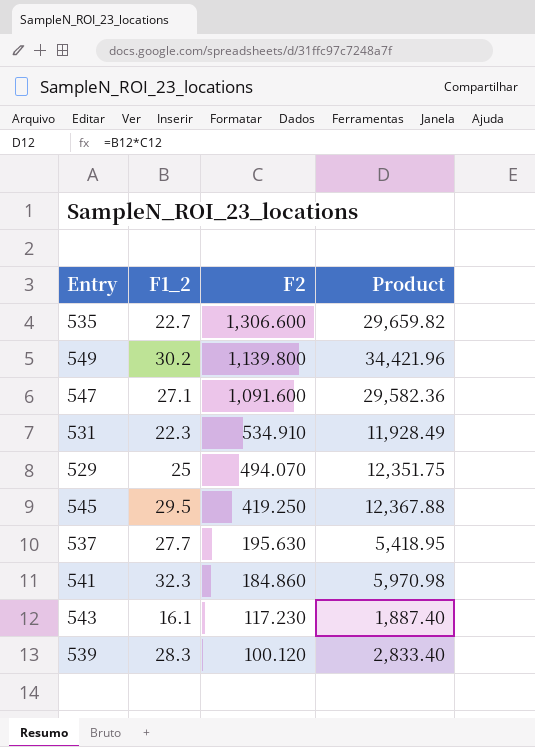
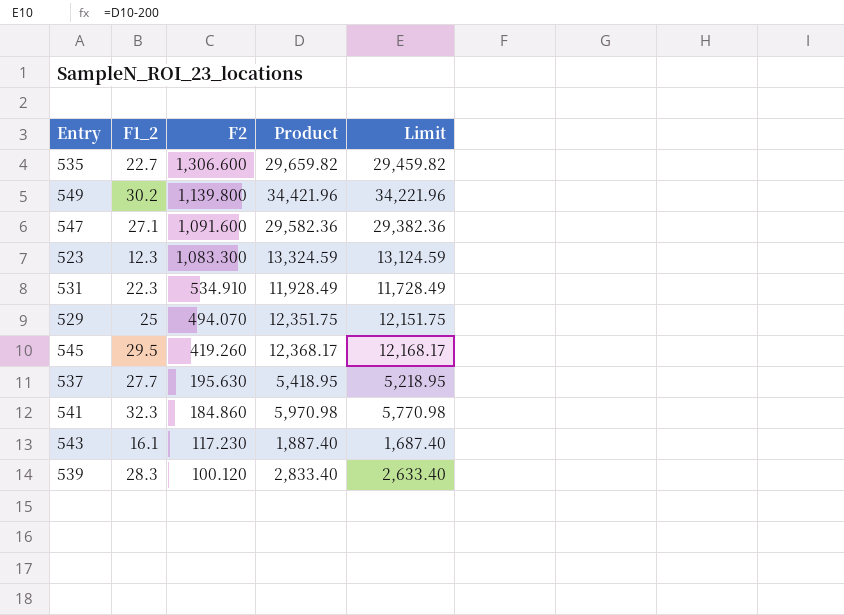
column Limit | formula: none -> [Product] - 200
row 523: none -> 12.3 | 1,083.300 | 13,324.59 | 13,124.59
545 | F2: 419.250 -> 419.260
545 | Product: 12,367.88 -> 12,368.17

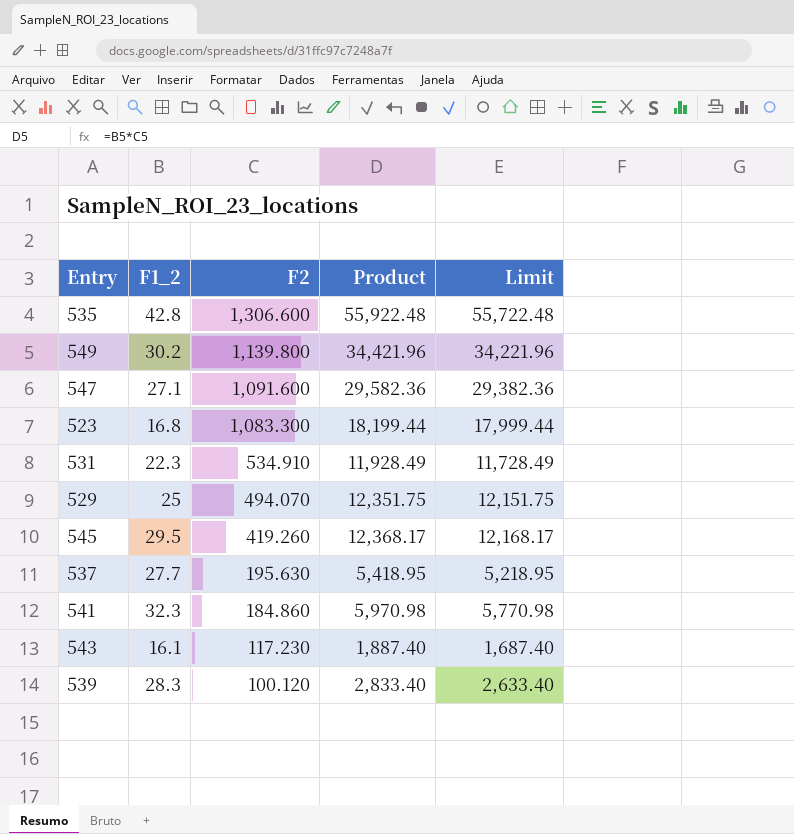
535 | F1_2: 22.7 -> 42.8
535 | Product: 29,659.82 -> 55,922.48
535 | Limit: 29,459.82 -> 55,722.48
523 | F1_2: 12.3 -> 16.8
523 | Product: 13,324.59 -> 18,199.44
523 | Limit: 13,124.59 -> 17,999.44

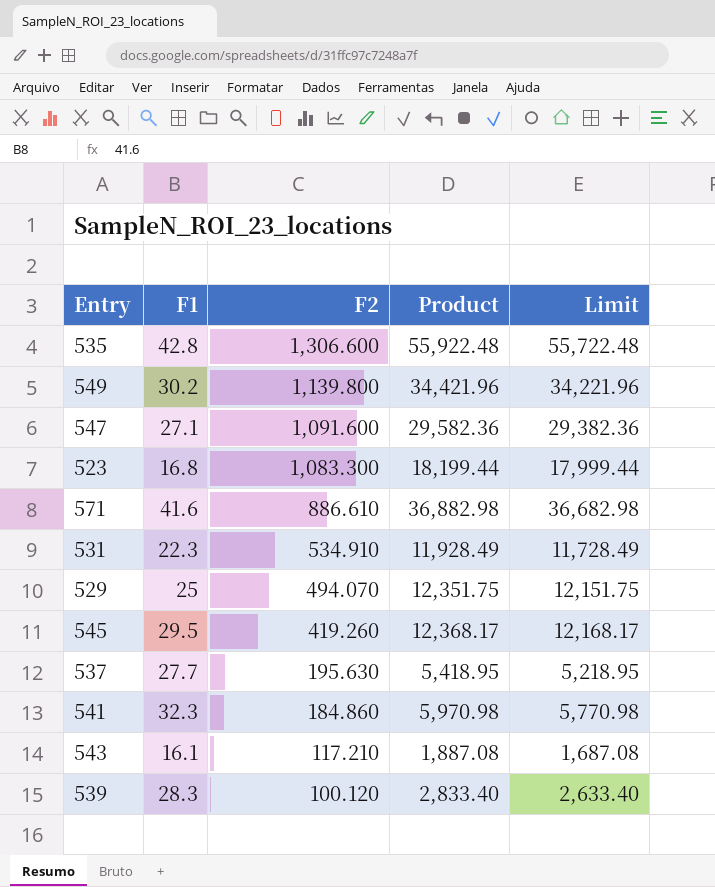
column name: F1_2 -> F1
row 571: none -> 41.6 | 886.610 | 36,882.98 | 36,682.98
543 | F2: 117.230 -> 117.210
543 | Product: 1,887.40 -> 1,887.08
543 | Limit: 1,687.40 -> 1,687.08

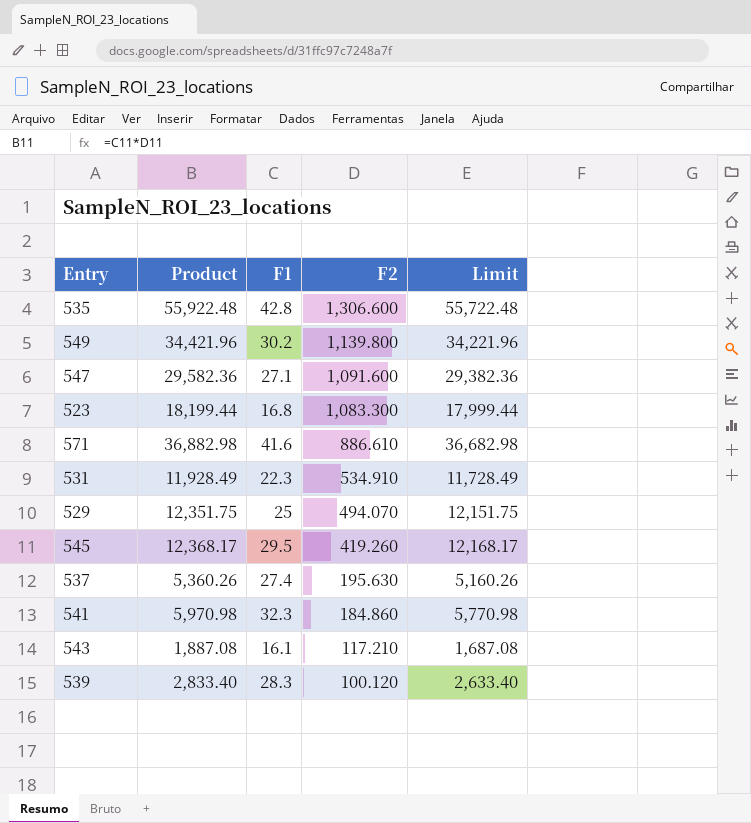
column Product | position: 4 -> 2
537 | Product: 5,418.95 -> 5,360.26
537 | F1: 27.7 -> 27.4
537 | Limit: 5,218.95 -> 5,160.26

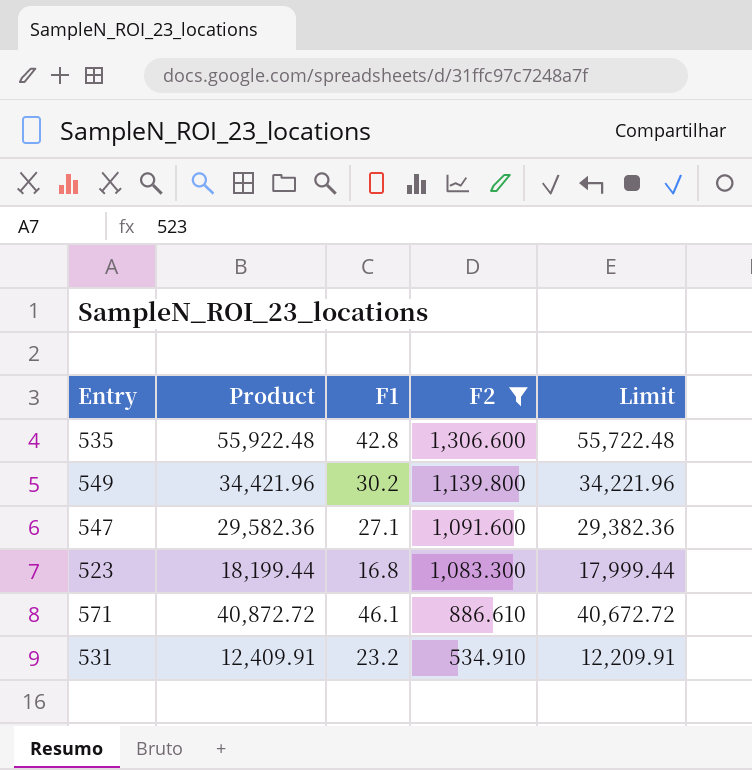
filter: none -> F2 >= 534.910
571 | Product: 36,882.98 -> 40,872.72
571 | F1: 41.6 -> 46.1
571 | Limit: 36,682.98 -> 40,672.72
531 | Product: 11,928.49 -> 12,409.91
531 | F1: 22.3 -> 23.2
531 | Limit: 11,728.49 -> 12,209.91

